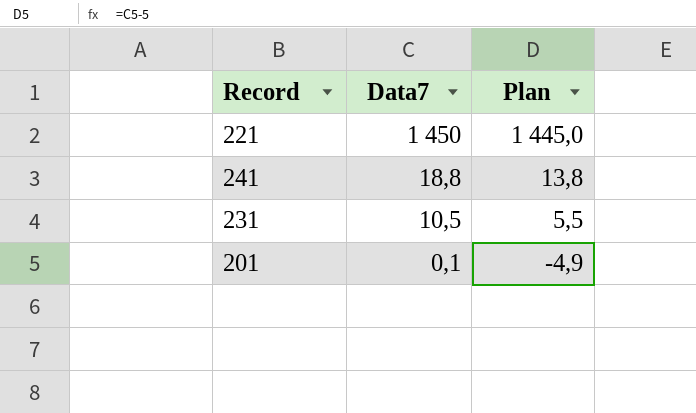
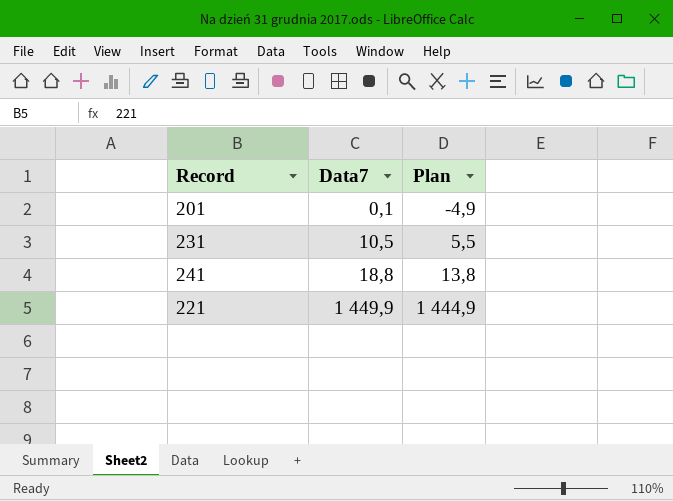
row order: Data7 descending -> Data7 ascending
221 | Data7: 1 450 -> 1 449,9
221 | Plan: 1 445,0 -> 1 444,9

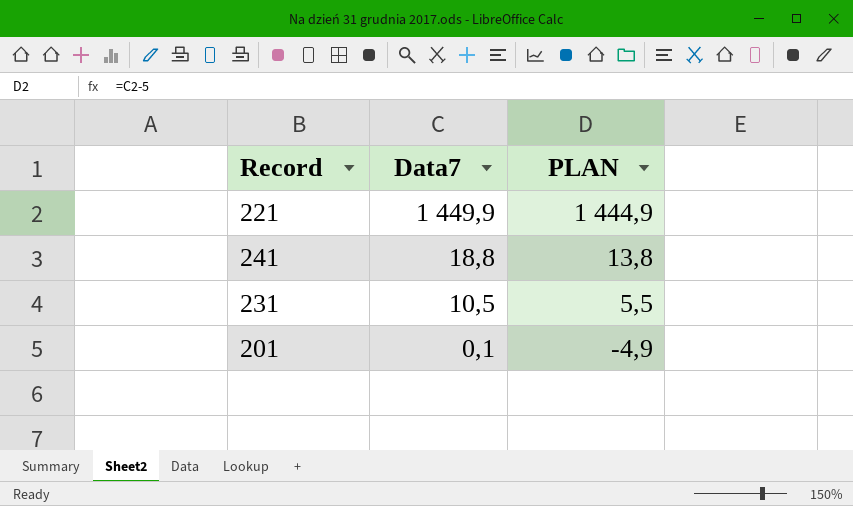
row order: Data7 ascending -> Data7 descending
column name: Plan -> PLAN

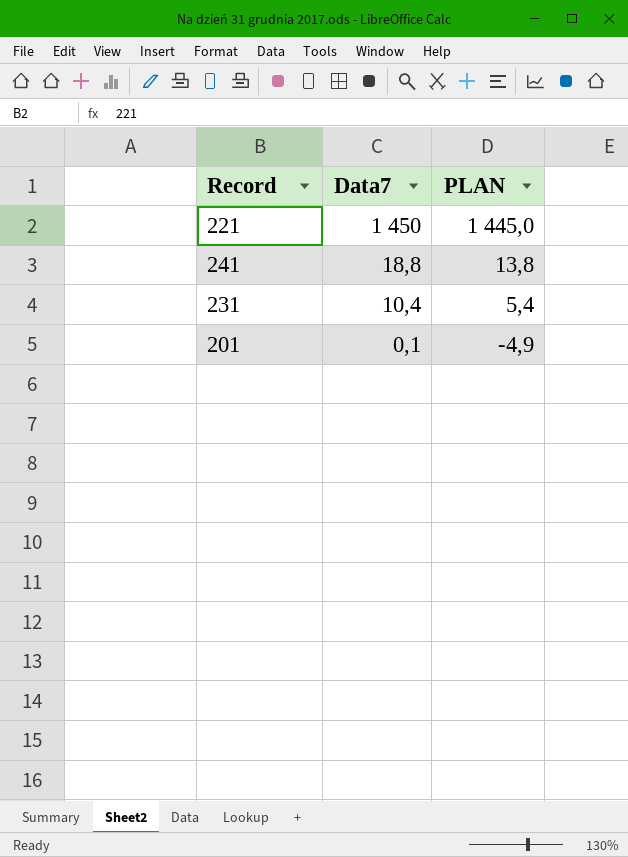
221 | Data7: 1 449,9 -> 1 450
221 | PLAN: 1 444,9 -> 1 445,0
231 | Data7: 10,5 -> 10,4
231 | PLAN: 5,5 -> 5,4

